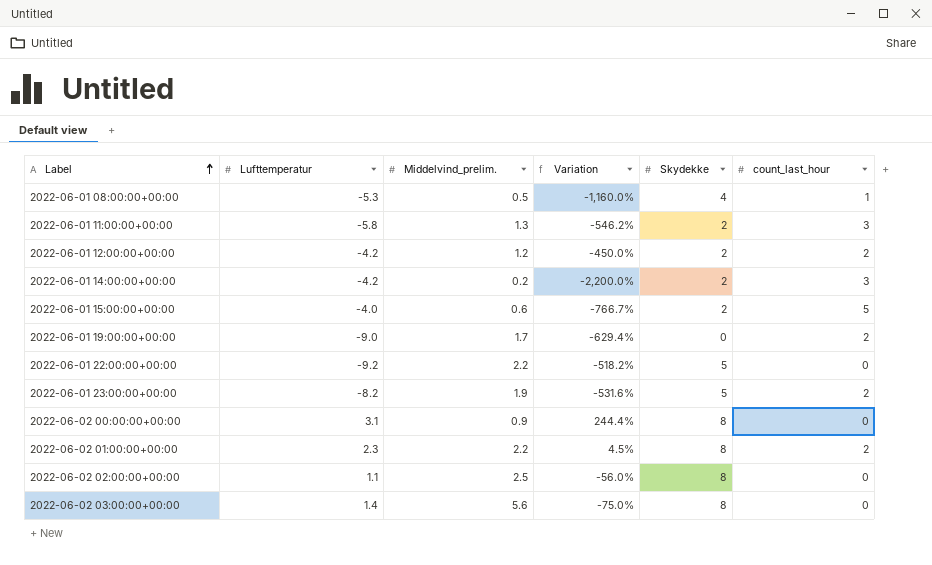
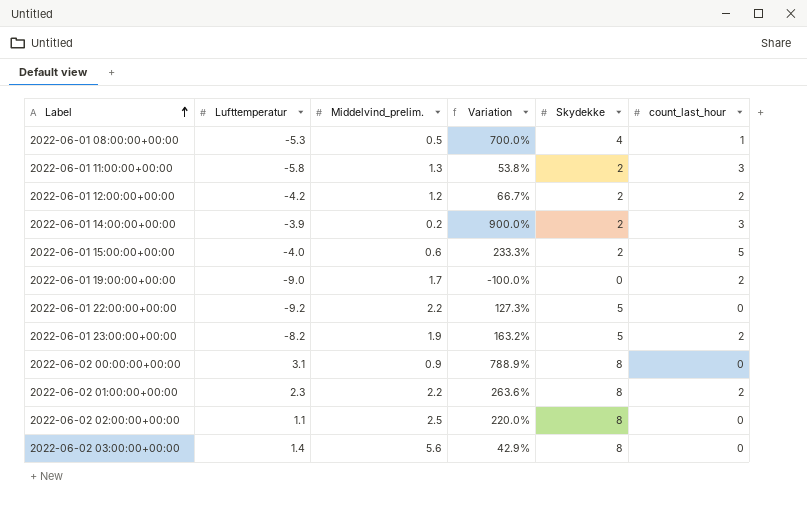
column Variation | formula: ([Lufttemperatur] - [Middelvind_prelim.]) / [Middelvind_prelim.] -> ([Skydekke] - [Middelvind_prelim.]) / [Middelvind_prelim.]
2022-06-01 14:00:00+00:00 | Lufttemperatur: -4.2 -> -3.9

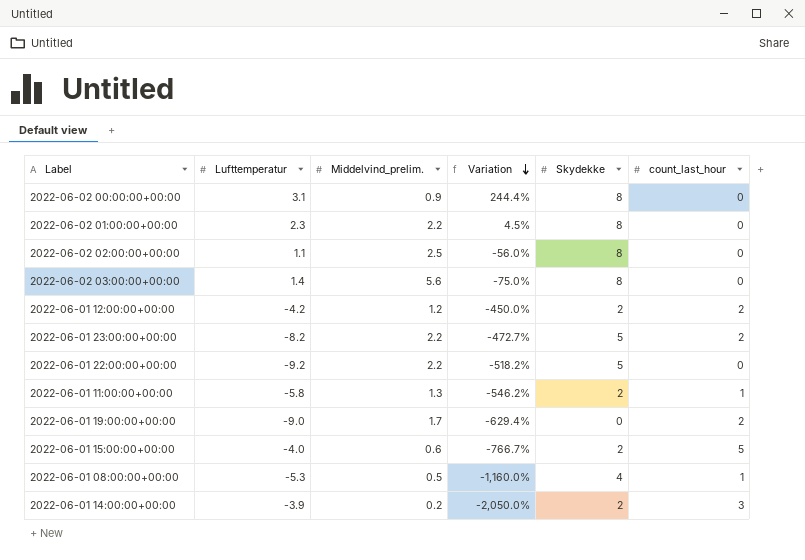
row order: Label ascending -> Variation descending
column Variation | formula: ([Skydekke] - [Middelvind_prelim.]) / [Middelvind_prelim.] -> ([Lufttemperatur] - [Middelvind_prelim.]) / [Middelvind_prelim.]
2022-06-02 01:00:00+00:00 | count_last_hour: 2 -> 0
2022-06-01 23:00:00+00:00 | Middelvind_prelim.: 1.9 -> 2.2
2022-06-01 11:00:00+00:00 | count_last_hour: 3 -> 1

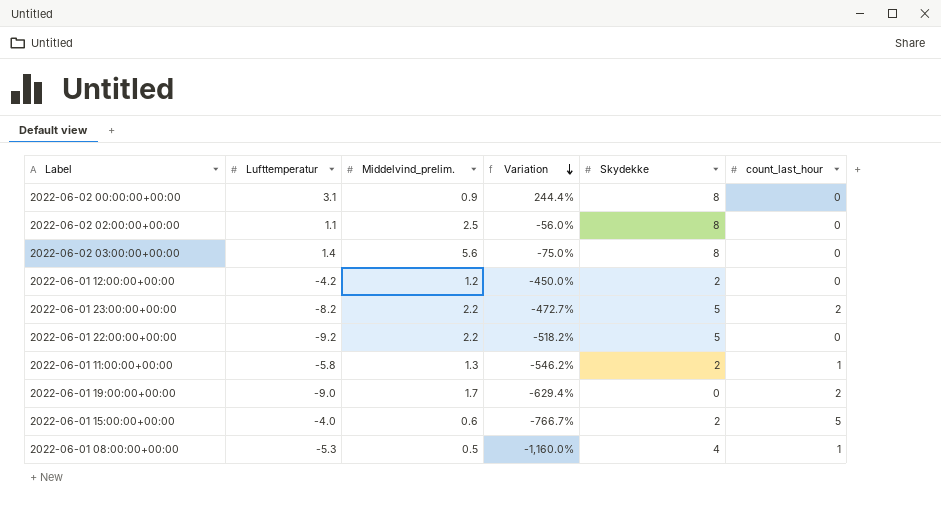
row 2022-06-02 01:00:00+00:00: 2.3 | 2.2 | 4.5% | 8 | 0 -> none
row 2022-06-01 14:00:00+00:00: -3.9 | 0.2 | -2,050.0% | 2 | 3 -> none
2022-06-01 12:00:00+00:00 | count_last_hour: 2 -> 0

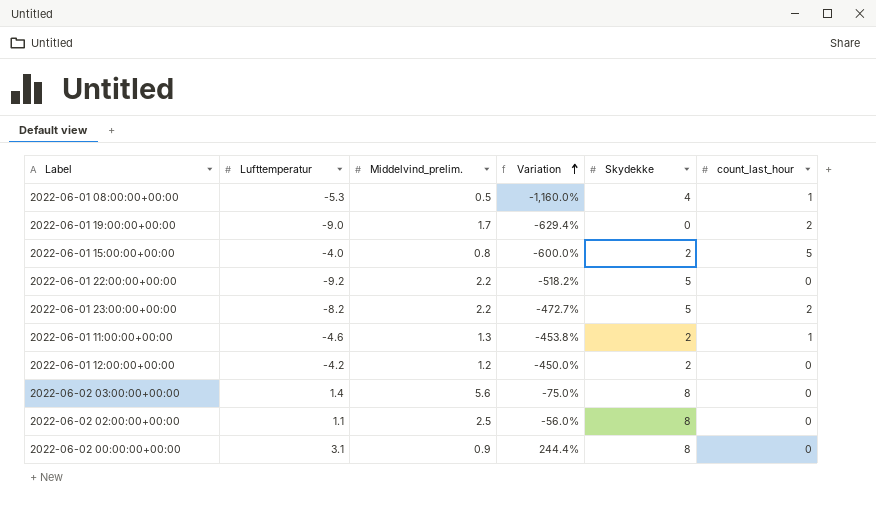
row order: Variation descending -> Variation ascending
2022-06-01 15:00:00+00:00 | Middelvind_prelim.: 0.6 -> 0.8
2022-06-01 15:00:00+00:00 | Variation: -766.7% -> -600.0%
2022-06-01 11:00:00+00:00 | Lufttemperatur: -5.8 -> -4.6
2022-06-01 11:00:00+00:00 | Variation: -546.2% -> -453.8%

